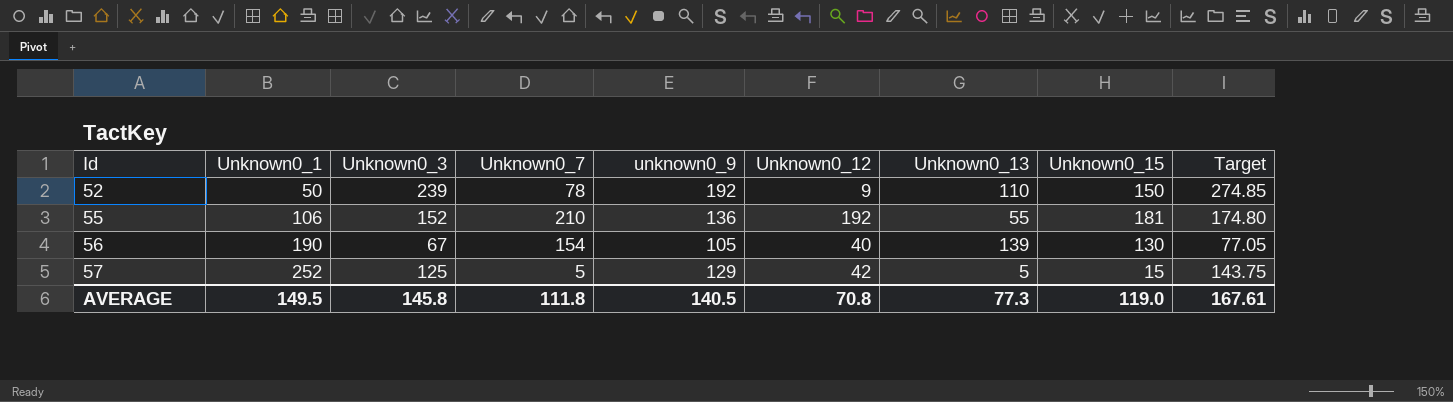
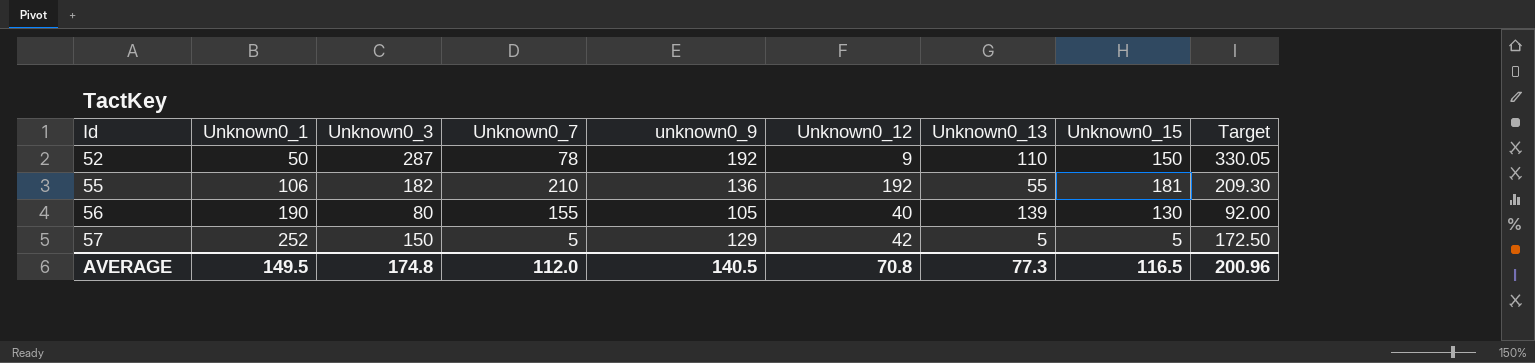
52 | Unknown0_3: 239 -> 287
52 | Target: 274.85 -> 330.05
55 | Unknown0_3: 152 -> 182
55 | Target: 174.80 -> 209.30
56 | Unknown0_3: 67 -> 80
56 | Unknown0_7: 154 -> 155
56 | Target: 77.05 -> 92.00
57 | Unknown0_3: 125 -> 150
57 | Unknown0_15: 15 -> 5
57 | Target: 143.75 -> 172.50
AVERAGE | Unknown0_3: 145.8 -> 174.8
AVERAGE | Unknown0_7: 111.8 -> 112.0
AVERAGE | Unknown0_15: 119.0 -> 116.5
AVERAGE | Target: 167.61 -> 200.96

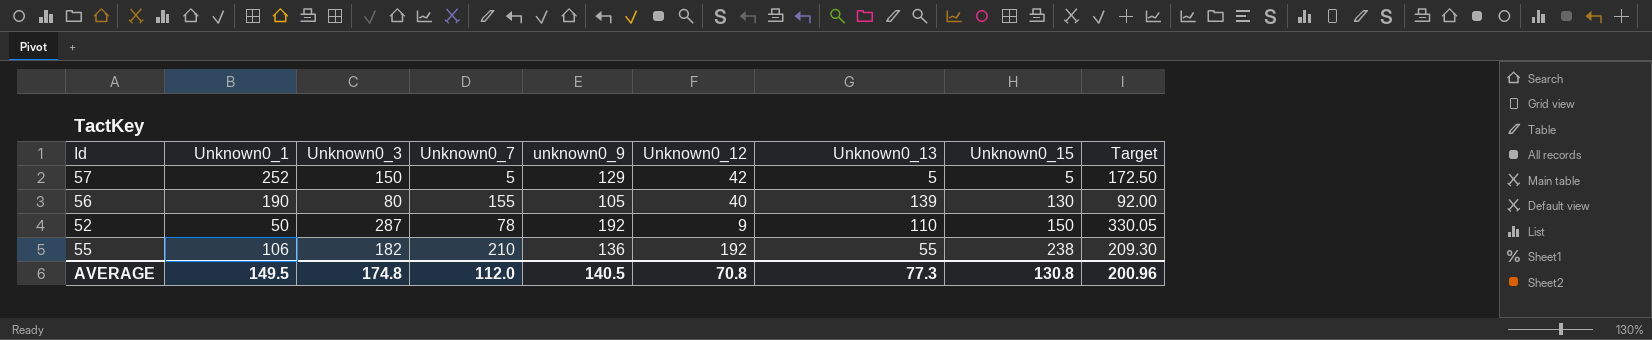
row order: Id ascending -> Unknown0_15 ascending
55 | Unknown0_15: 181 -> 238
AVERAGE | Unknown0_15: 116.5 -> 130.8

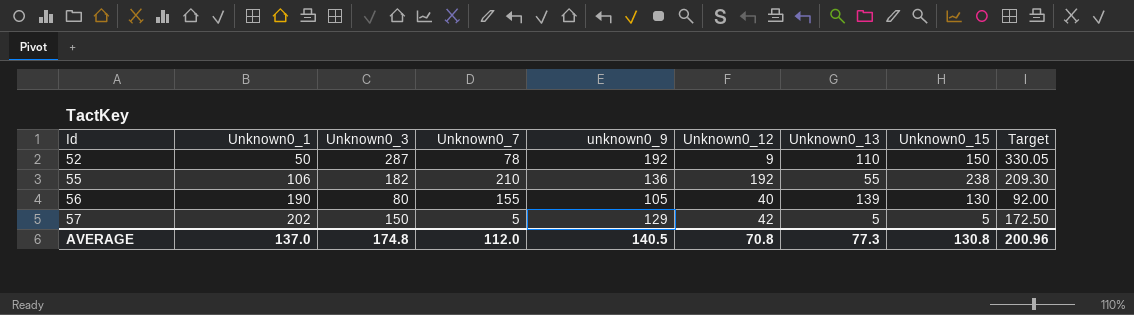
row order: Unknown0_15 ascending -> Id ascending
57 | Unknown0_1: 252 -> 202
AVERAGE | Unknown0_1: 149.5 -> 137.0

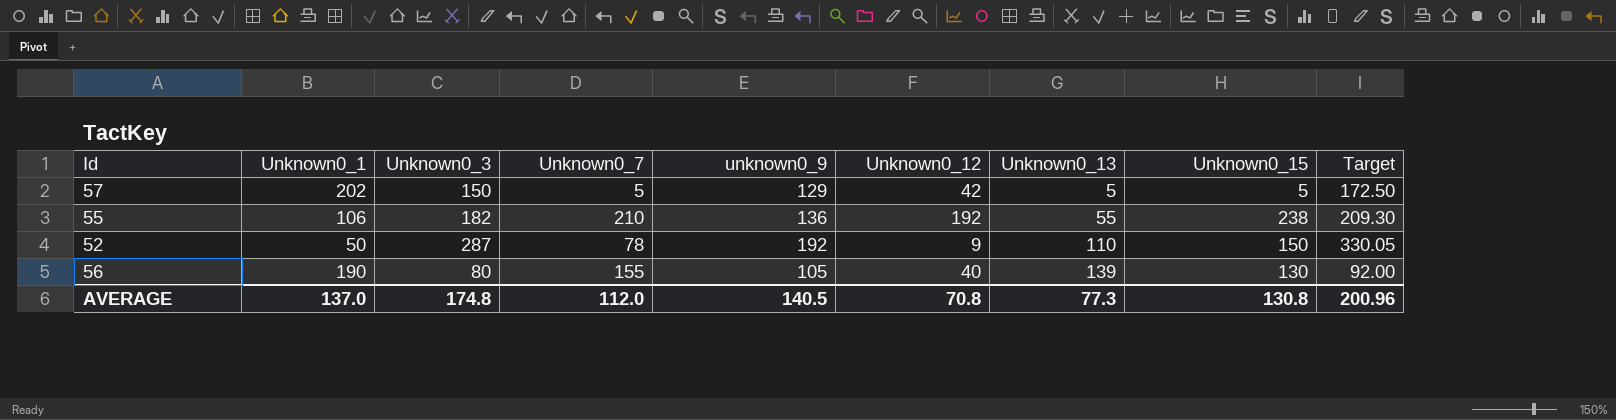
row order: Id ascending -> Unknown0_13 ascending

